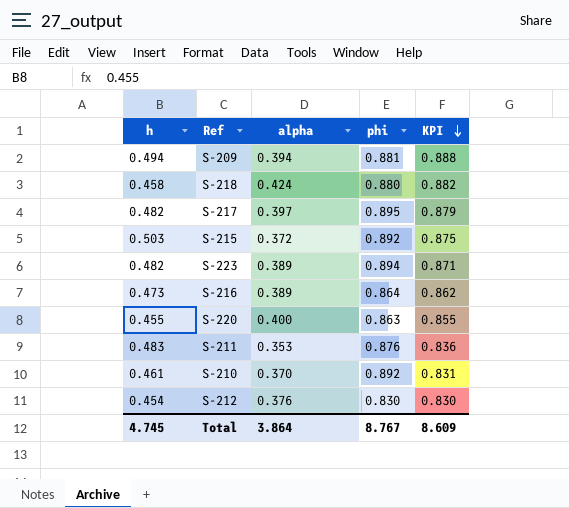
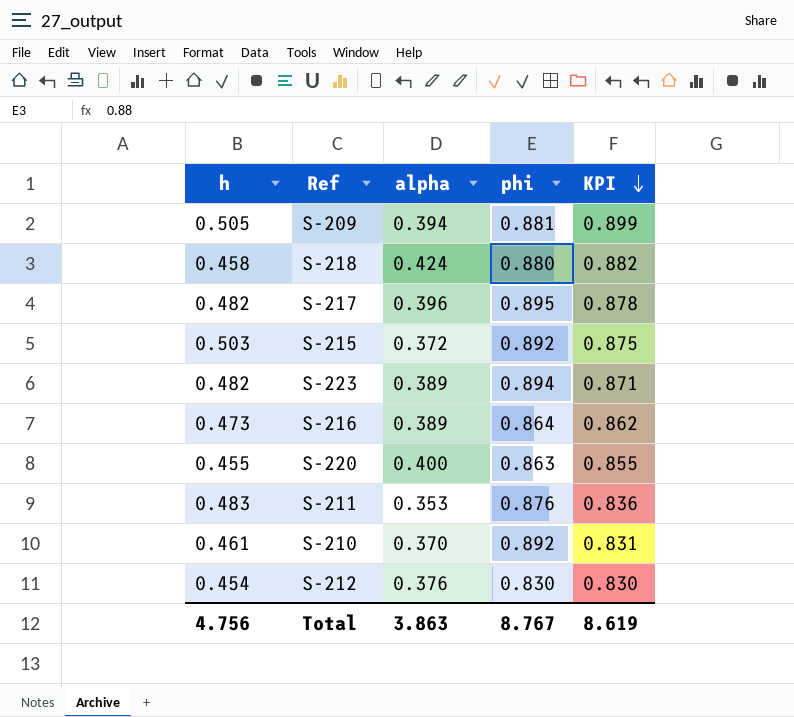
S-209 | h: 0.494 -> 0.505
S-209 | KPI: 0.888 -> 0.899
S-217 | alpha: 0.397 -> 0.396
S-217 | KPI: 0.879 -> 0.878
Total | h: 4.745 -> 4.756
Total | alpha: 3.864 -> 3.863
Total | KPI: 8.609 -> 8.619

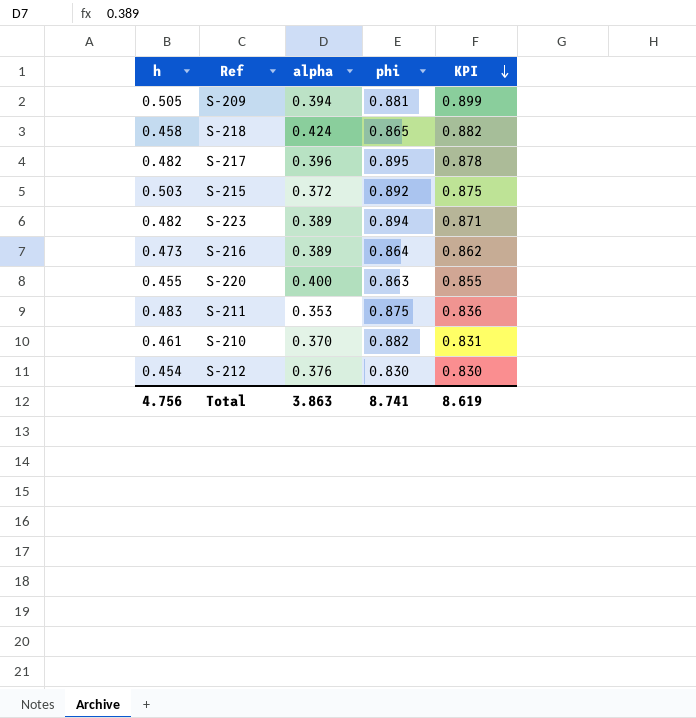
S-218 | phi: 0.880 -> 0.865
S-211 | phi: 0.876 -> 0.875
S-210 | phi: 0.892 -> 0.882
Total | phi: 8.767 -> 8.741

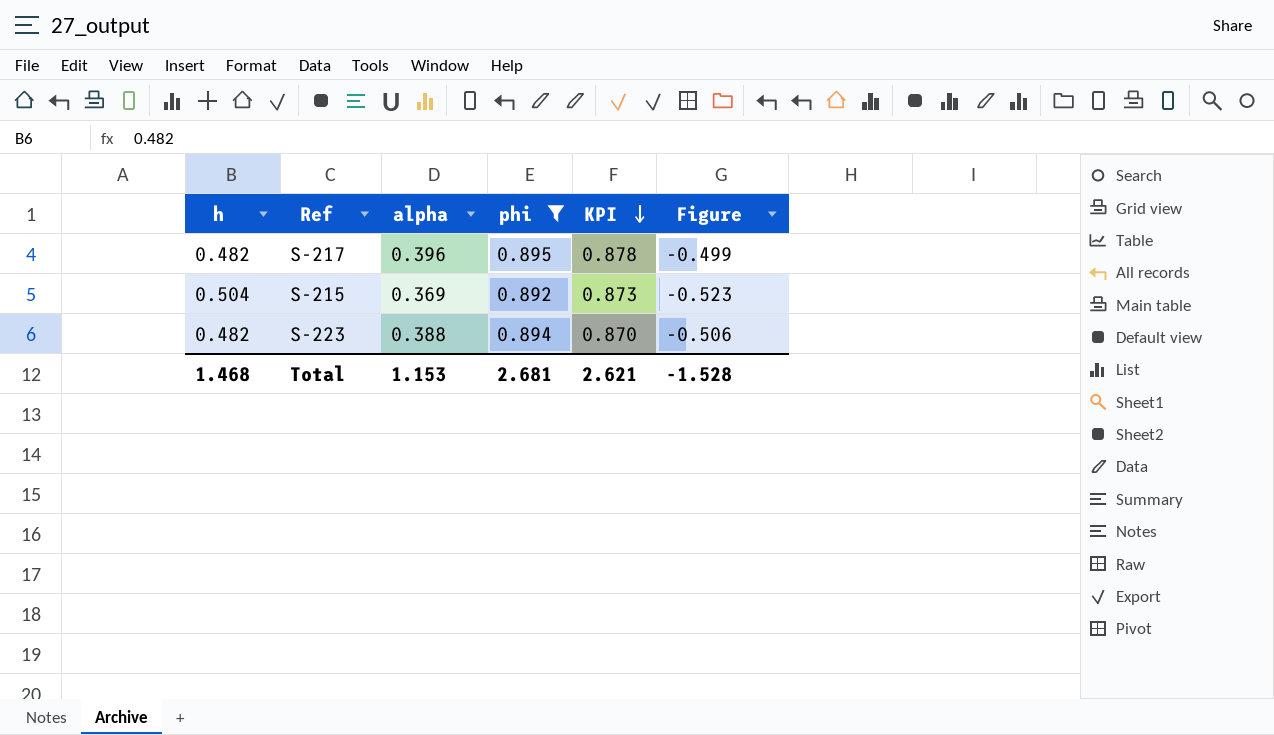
filter: none -> phi >= 0.892
column Figure | formula: none -> [alpha] - [phi]
S-215 | h: 0.503 -> 0.504
S-215 | alpha: 0.372 -> 0.369
S-215 | KPI: 0.875 -> 0.873
S-223 | alpha: 0.389 -> 0.388
S-223 | KPI: 0.871 -> 0.870
Total | h: 4.756 -> 1.468
Total | alpha: 3.863 -> 1.153
Total | phi: 8.741 -> 2.681
Total | KPI: 8.619 -> 2.621

